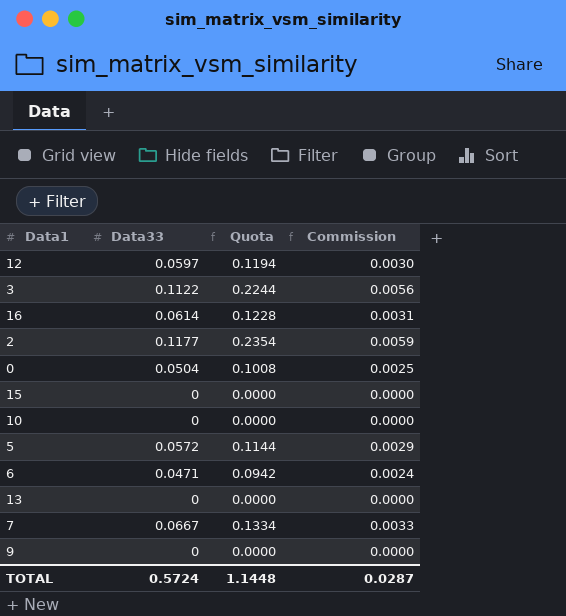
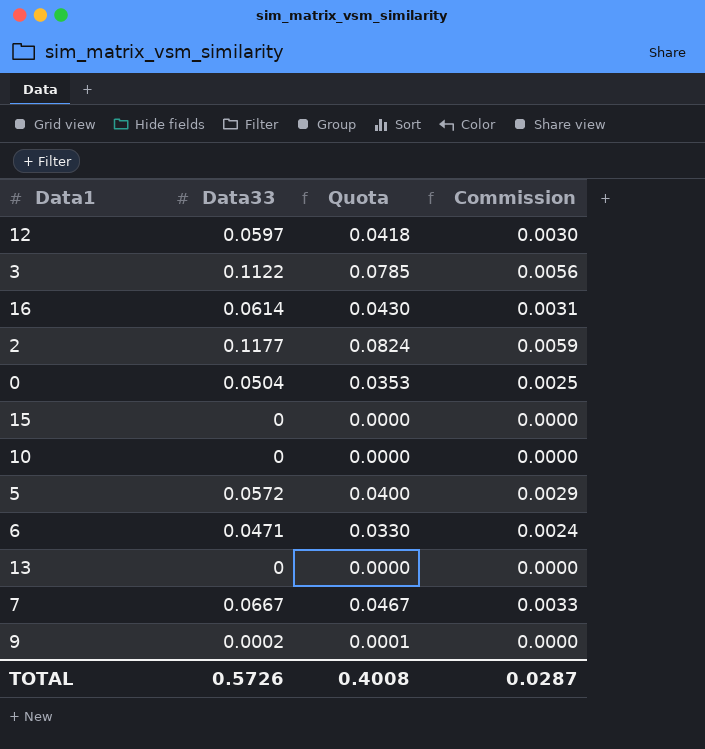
column Quota | formula: [Data33] * 2 -> [Data33] * 0.7
9 | Data33: 0 -> 0.0002
TOTAL | Data33: 0.5724 -> 0.5726
TOTAL | Quota: 1.1448 -> 0.4008

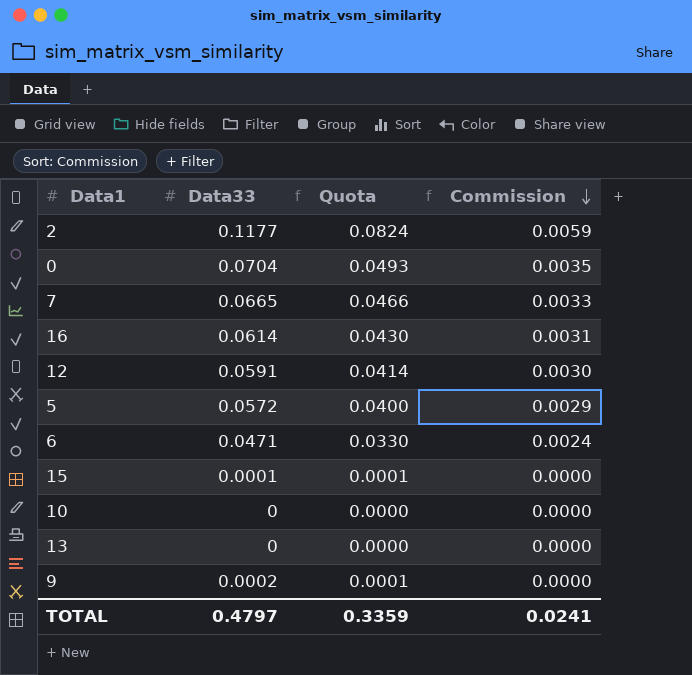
row order: none -> Commission descending
row 3: 0.1122 | 0.0785 | 0.0056 -> none
0 | Data33: 0.0504 -> 0.0704
0 | Quota: 0.0353 -> 0.0493
0 | Commission: 0.0025 -> 0.0035
7 | Data33: 0.0667 -> 0.0665
7 | Quota: 0.0467 -> 0.0466
12 | Data33: 0.0597 -> 0.0591
12 | Quota: 0.0418 -> 0.0414
15 | Data33: 0 -> 0.0001
15 | Quota: 0.0000 -> 0.0001
TOTAL | Data33: 0.5726 -> 0.4797
TOTAL | Quota: 0.4008 -> 0.3359
TOTAL | Commission: 0.0287 -> 0.0241

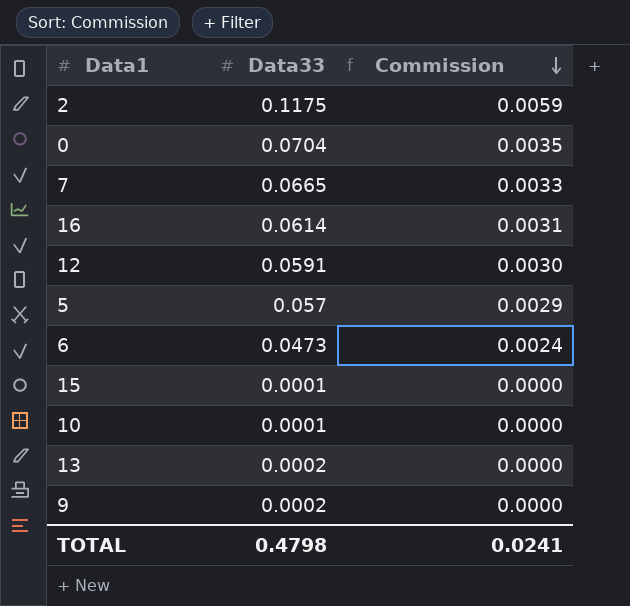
column Quota | formula: [Data33] * 0.7 -> none
2 | Data33: 0.1177 -> 0.1175
5 | Data33: 0.0572 -> 0.057
6 | Data33: 0.0471 -> 0.0473
10 | Data33: 0 -> 0.0001
13 | Data33: 0 -> 0.0002
TOTAL | Data33: 0.4797 -> 0.4798

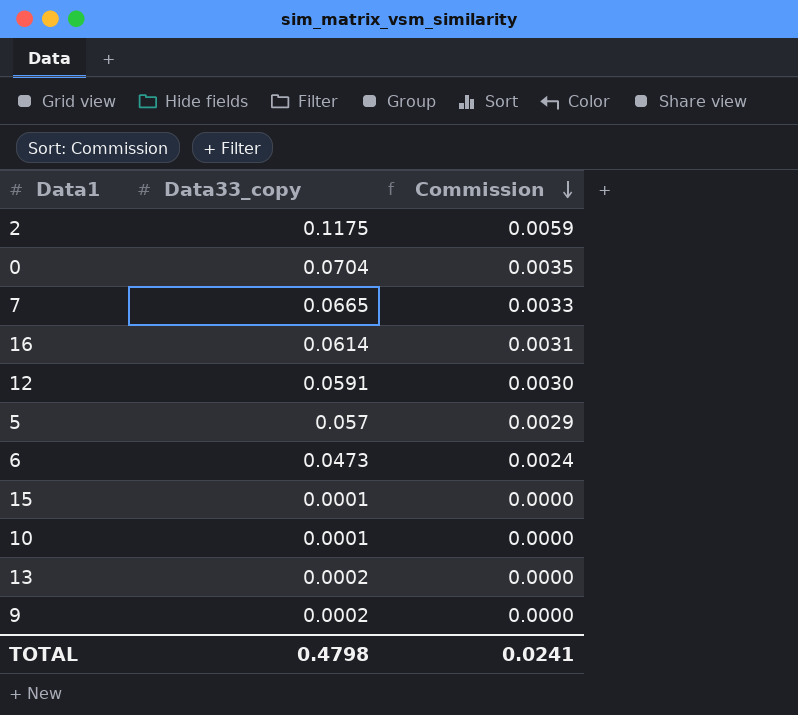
column name: Data33 -> Data33_copy

